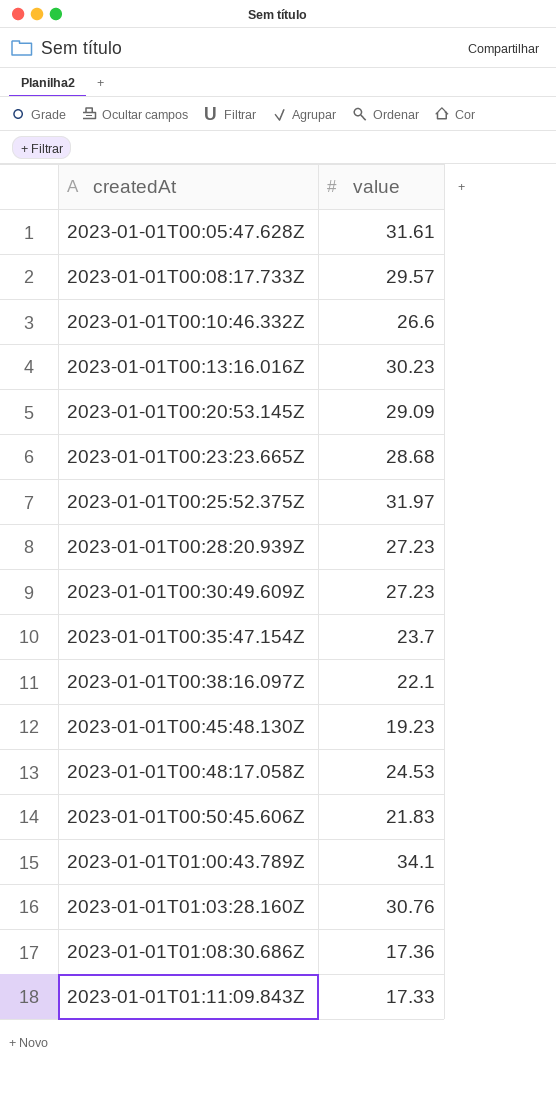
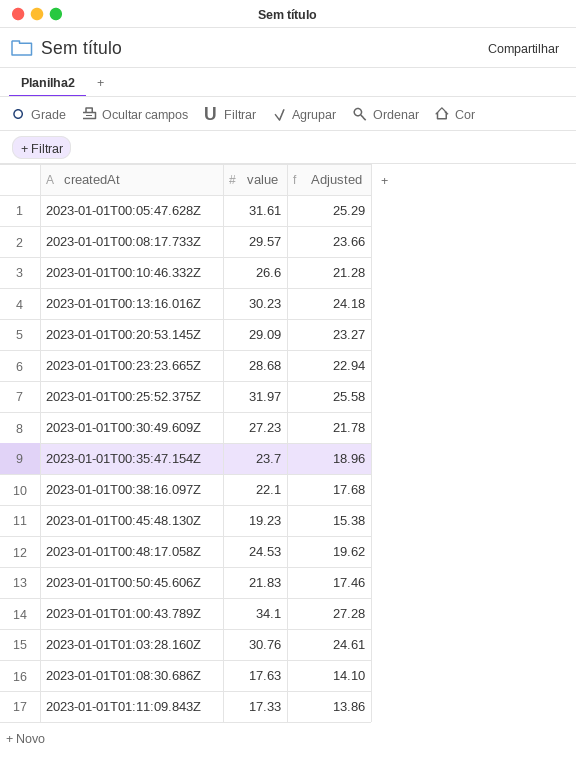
column Adjusted | formula: none -> [value] * 0.8
row 2023-01-01T00:28:20.939Z: 27.23 -> none
2023-01-01T01:08:30.686Z | value: 17.36 -> 17.63

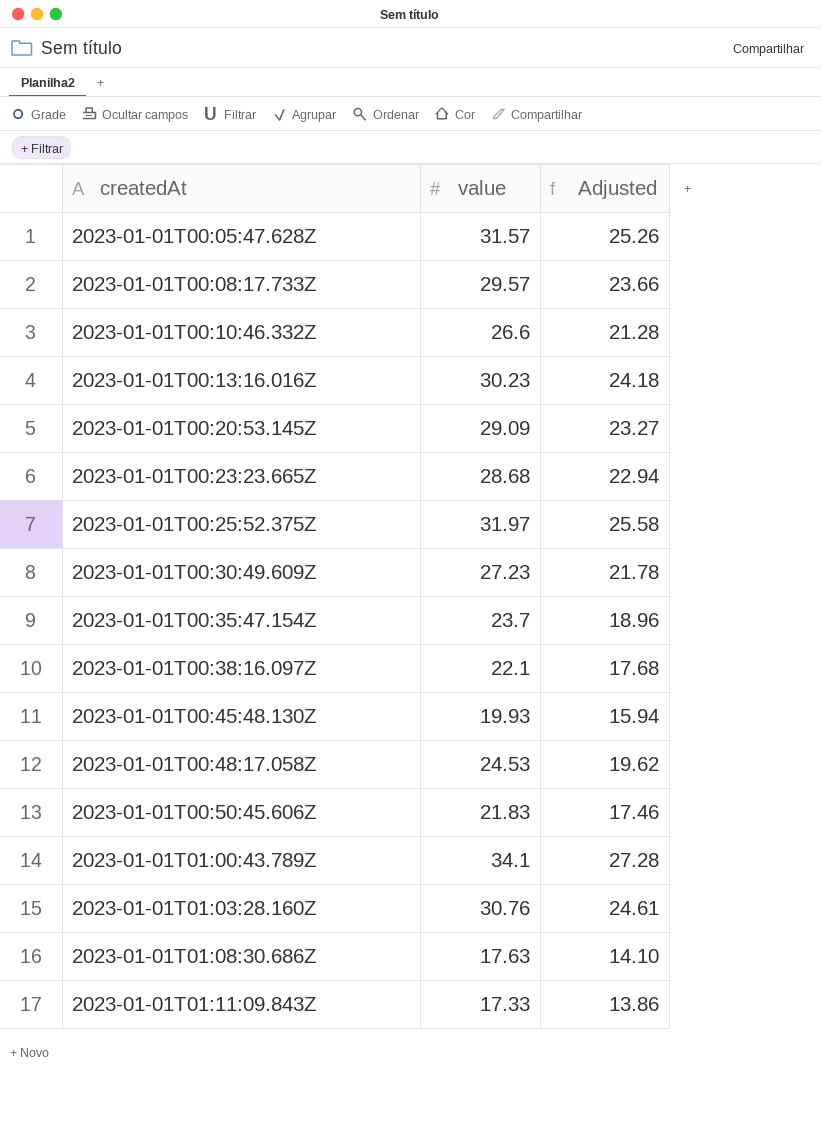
2023-01-01T00:05:47.628Z | value: 31.61 -> 31.57
2023-01-01T00:05:47.628Z | Adjusted: 25.29 -> 25.26
2023-01-01T00:45:48.130Z | value: 19.23 -> 19.93
2023-01-01T00:45:48.130Z | Adjusted: 15.38 -> 15.94

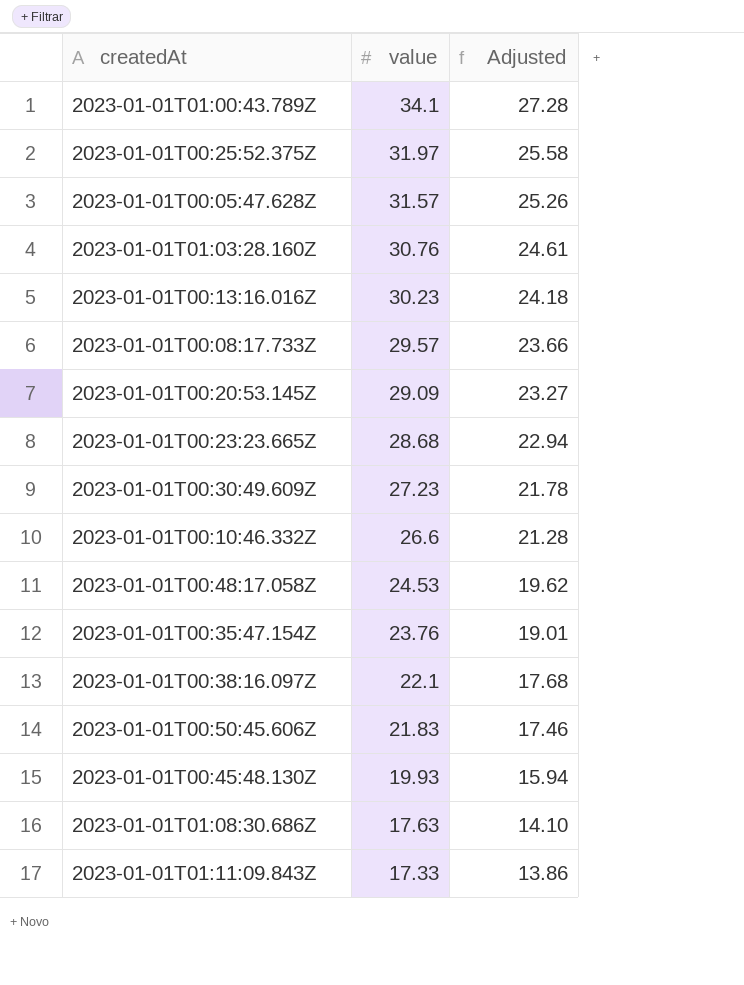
row order: createdAt ascending -> value descending
2023-01-01T00:35:47.154Z | value: 23.7 -> 23.76
2023-01-01T00:35:47.154Z | Adjusted: 18.96 -> 19.01

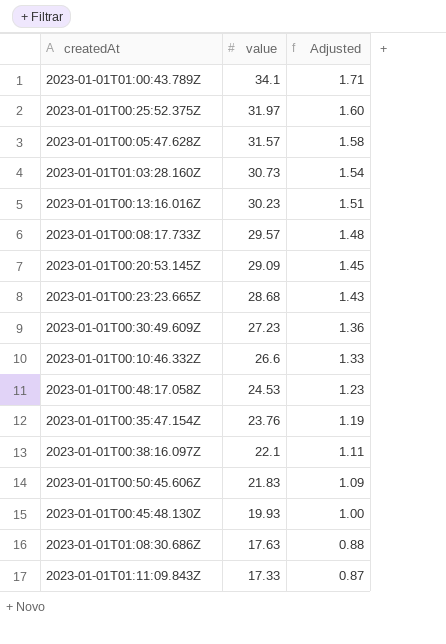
column Adjusted | formula: [value] * 0.8 -> [value] * 0.05
2023-01-01T01:03:28.160Z | value: 30.76 -> 30.73

